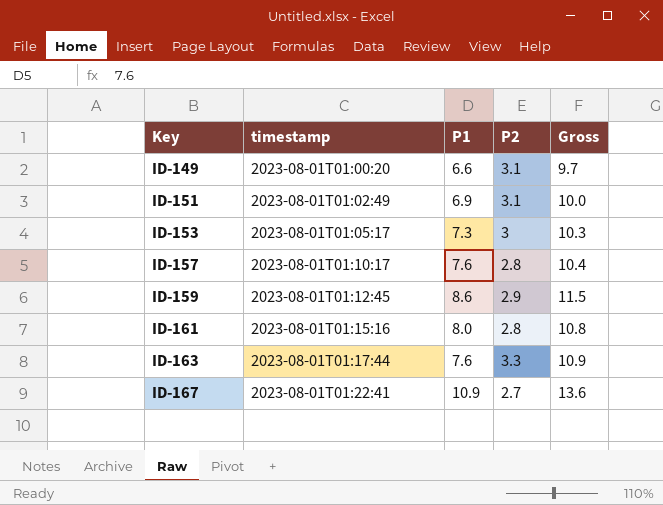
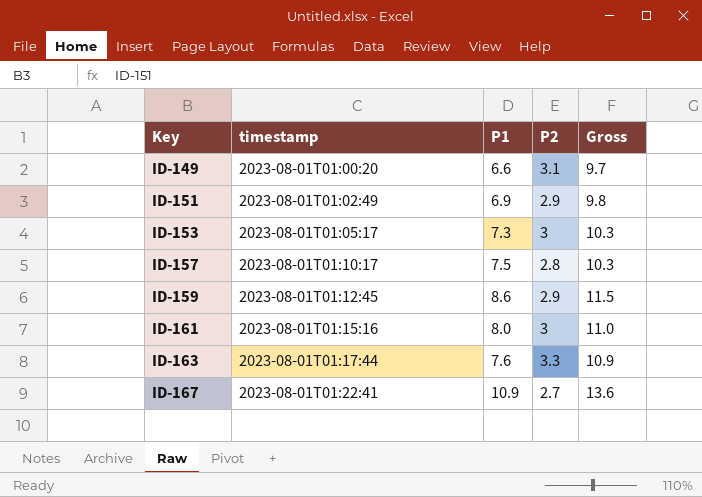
ID-151 | P2: 3.1 -> 2.9
ID-151 | Gross: 10.0 -> 9.8
ID-157 | P1: 7.6 -> 7.5
ID-157 | Gross: 10.4 -> 10.3
ID-161 | P2: 2.8 -> 3
ID-161 | Gross: 10.8 -> 11.0

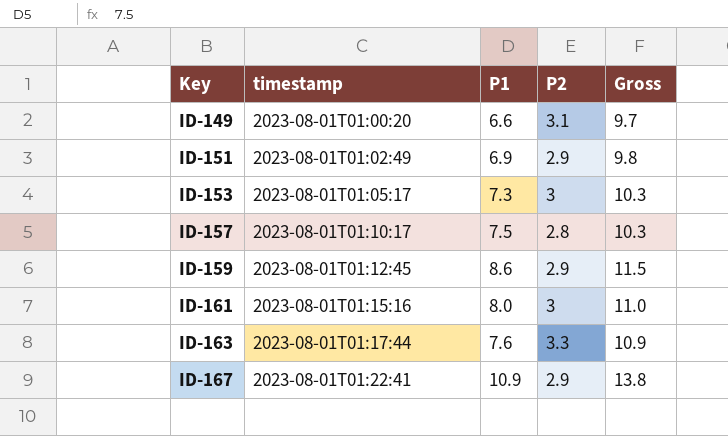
ID-167 | P2: 2.7 -> 2.9
ID-167 | Gross: 13.6 -> 13.8

